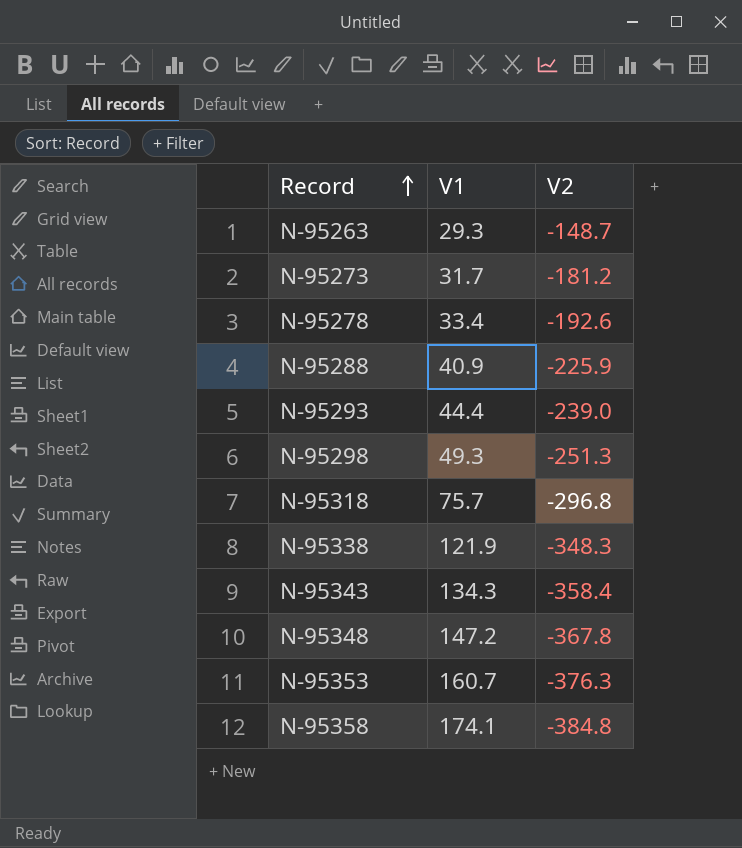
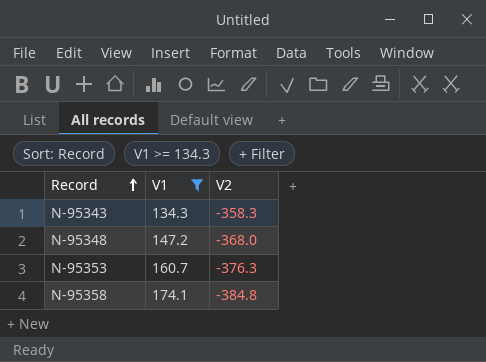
filter: none -> V1 >= 134.3
N-95343 | V2: -358.4 -> -358.3
N-95348 | V2: -367.8 -> -368.0

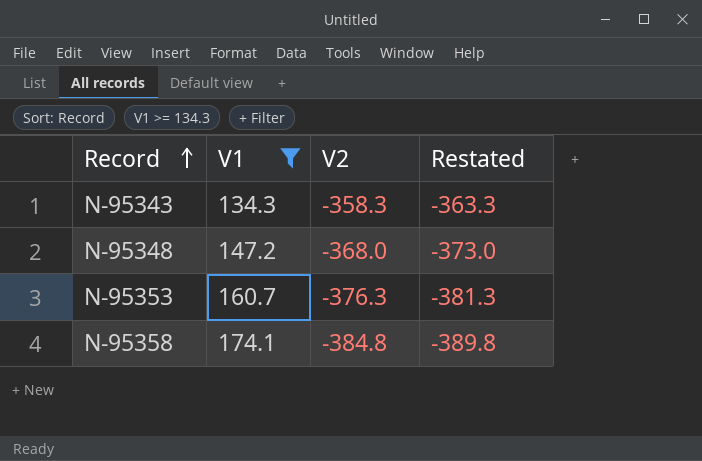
column Restated | formula: none -> [V2] - 5

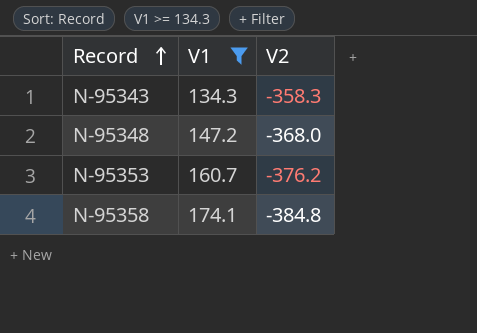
column Restated | formula: [V2] - 5 -> none
N-95353 | V2: -376.3 -> -376.2

